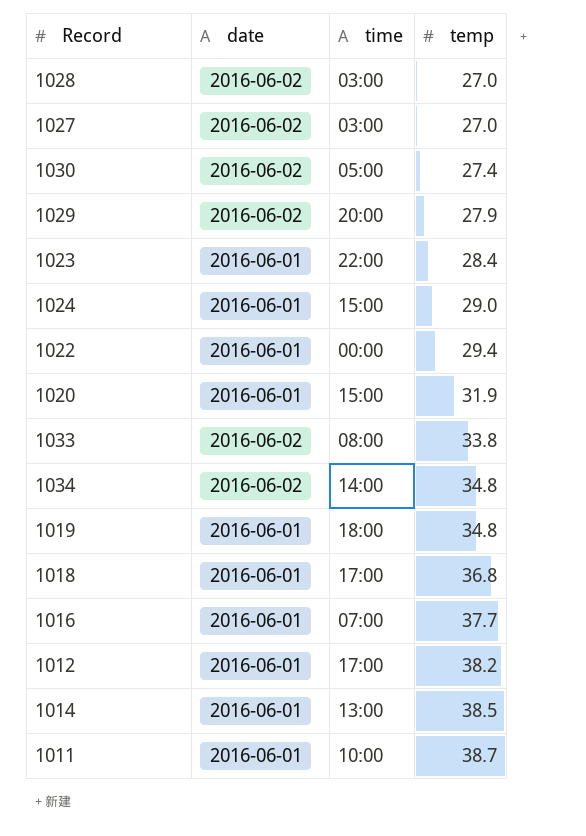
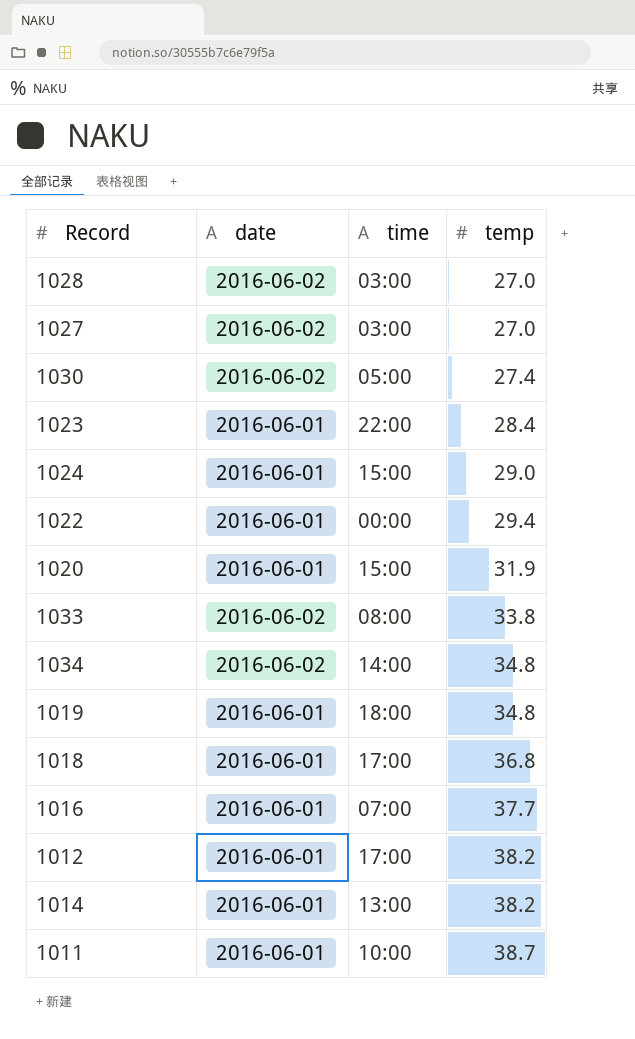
row 1029: 2016-06-02 | 20:00 | 27.9 -> none
1014 | temp: 38.5 -> 38.2

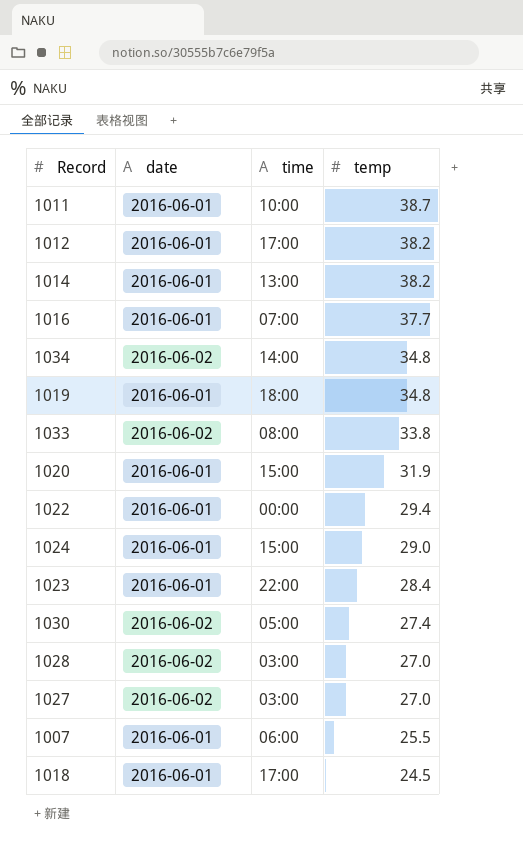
row order: temp ascending -> temp descending
row 1007: none -> 2016-06-01 | 06:00 | 25.5
1018 | temp: 36.8 -> 24.5

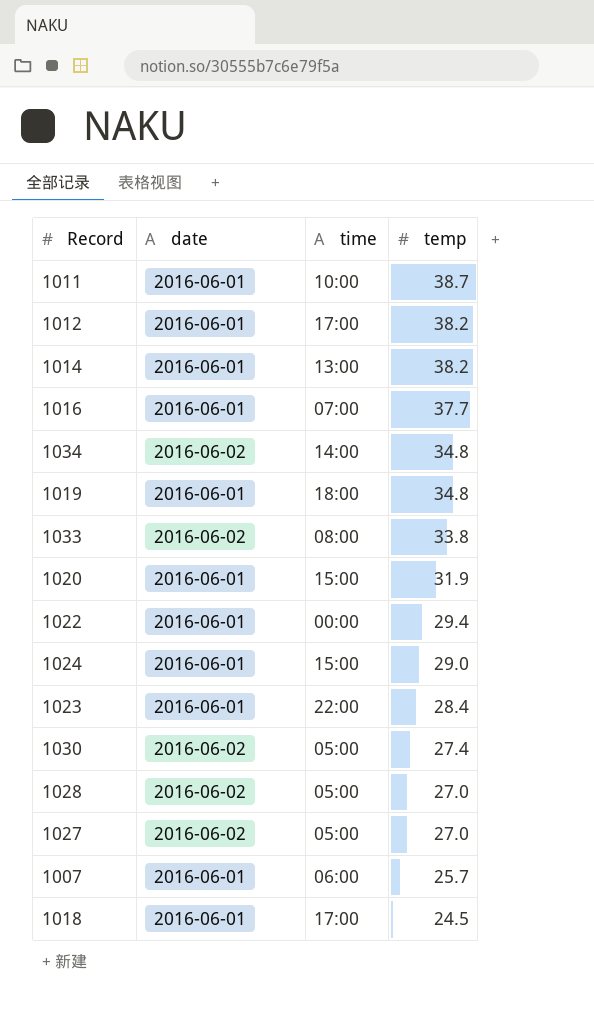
1028 | time: 03:00 -> 05:00
1027 | time: 03:00 -> 05:00
1007 | temp: 25.5 -> 25.7

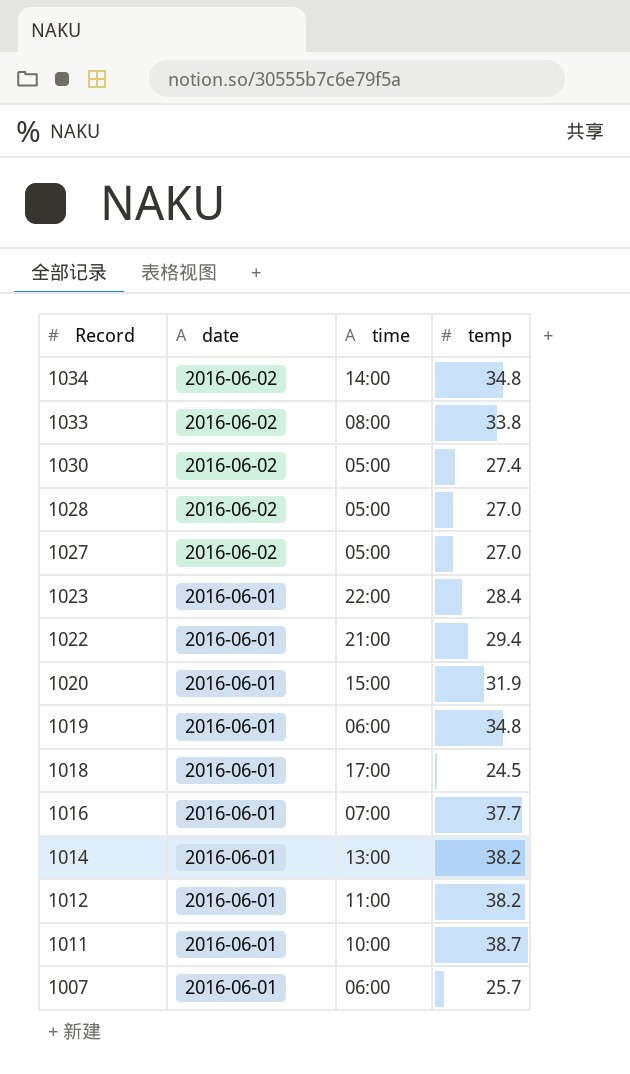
row order: temp descending -> Record descending
row 1024: 2016-06-01 | 15:00 | 29.0 -> none
1022 | time: 00:00 -> 21:00
1019 | time: 18:00 -> 06:00
1012 | time: 17:00 -> 11:00

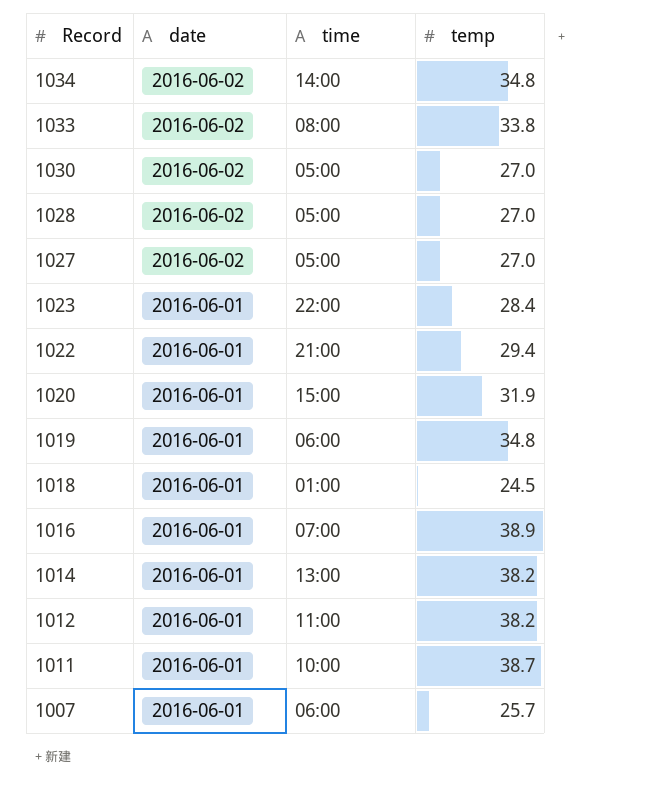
1030 | temp: 27.4 -> 27.0
1018 | time: 17:00 -> 01:00
1016 | temp: 37.7 -> 38.9

